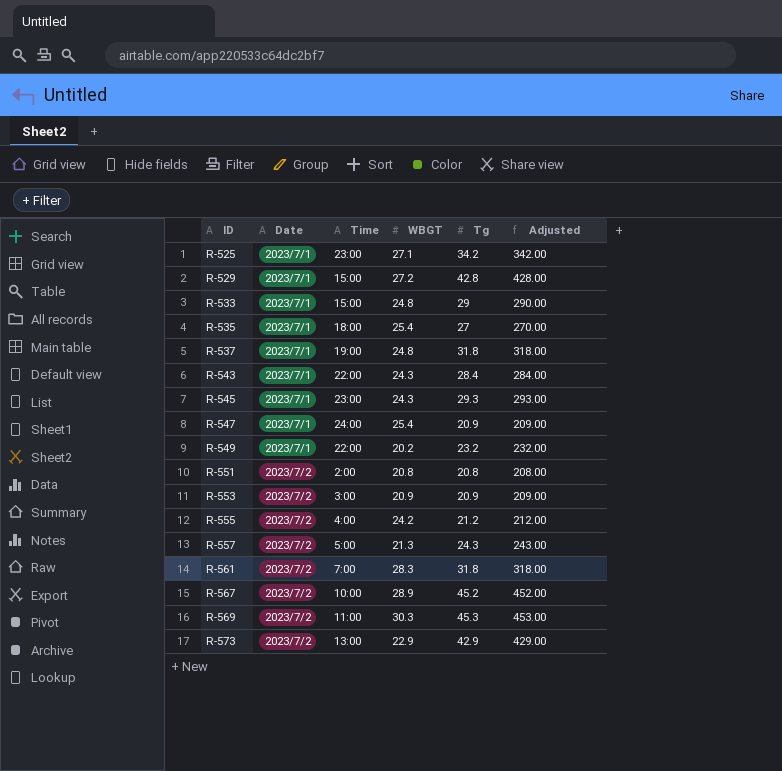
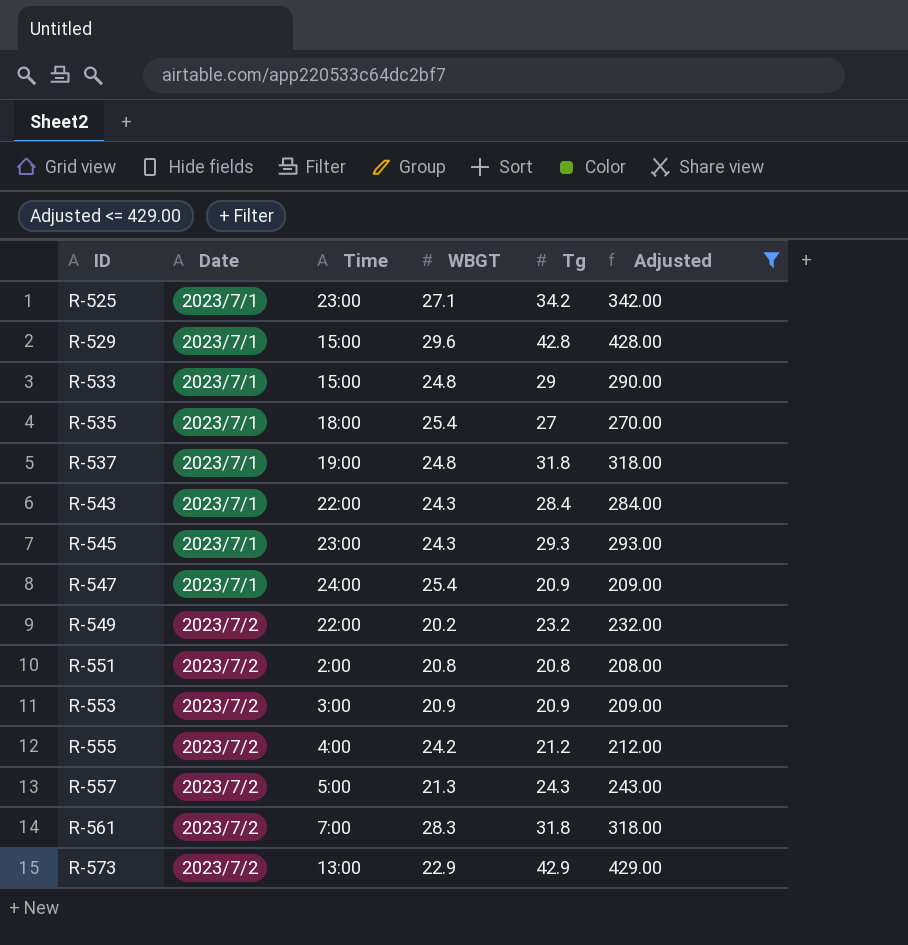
filter: none -> Adjusted <= 429.00
R-529 | WBGT: 27.2 -> 29.6
R-549 | Date: 2023/7/1 -> 2023/7/2

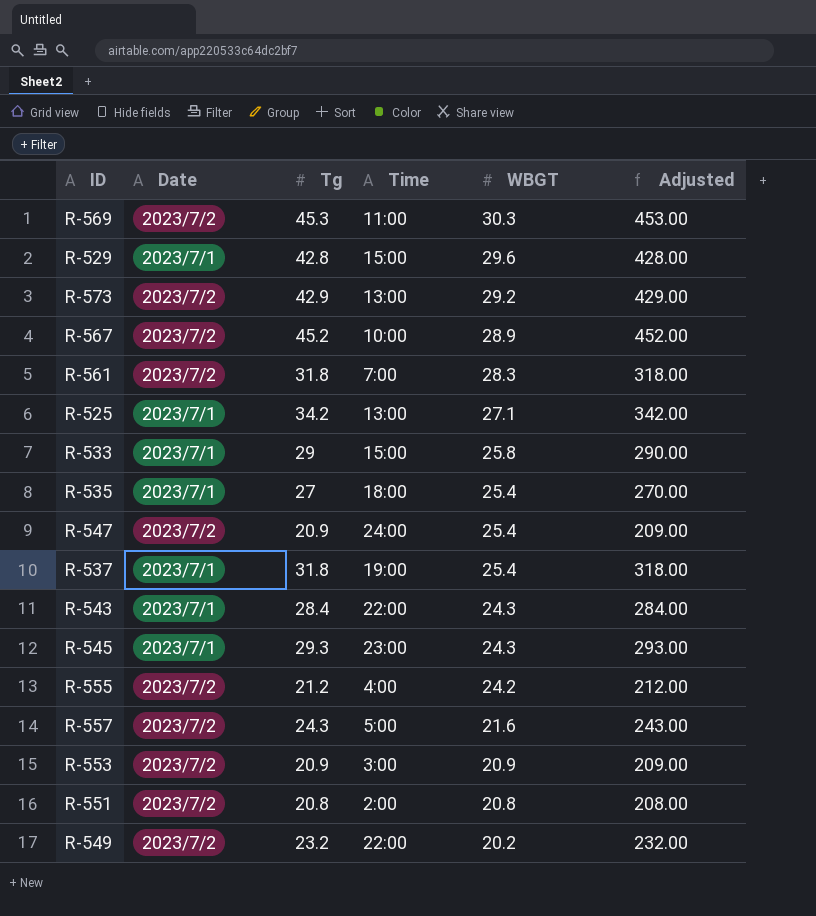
filter: Adjusted <= 429.00 -> none
row order: ID ascending -> WBGT descending
column Tg | position: 5 -> 3
R-573 | WBGT: 22.9 -> 29.2
R-525 | Time: 23:00 -> 13:00
R-533 | WBGT: 24.8 -> 25.8
R-547 | Date: 2023/7/1 -> 2023/7/2
R-537 | WBGT: 24.8 -> 25.4
R-557 | WBGT: 21.3 -> 21.6

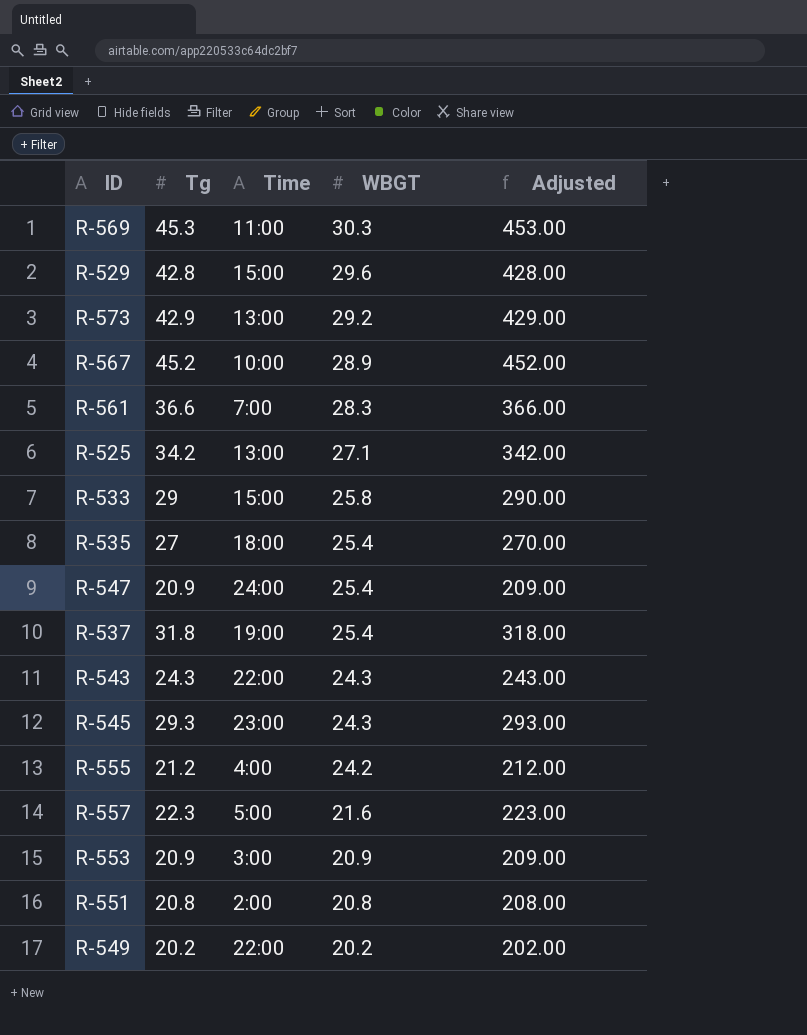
column Date | position: 2 -> none
R-561 | Tg: 31.8 -> 36.6
R-561 | Adjusted: 318.00 -> 366.00
R-543 | Tg: 28.4 -> 24.3
R-543 | Adjusted: 284.00 -> 243.00
R-557 | Tg: 24.3 -> 22.3
R-557 | Adjusted: 243.00 -> 223.00
R-549 | Tg: 23.2 -> 20.2
R-549 | Adjusted: 232.00 -> 202.00

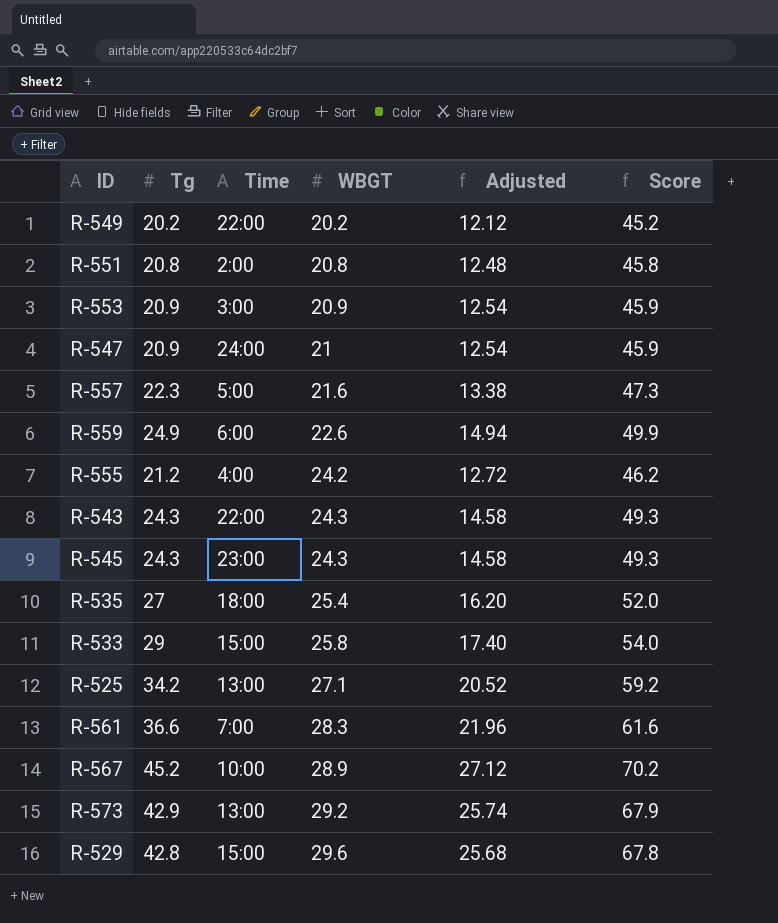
row order: WBGT descending -> WBGT ascending
column Adjusted | formula: [Tg] * 10 -> [Tg] * 0.6
column Score | formula: none -> [Tg] + 25
row R-569: 45.3 | 11:00 | 30.3 | 453.00 -> none
row R-537: 31.8 | 19:00 | 25.4 | 318.00 -> none
R-547 | WBGT: 25.4 -> 21
row R-559: none -> 24.9 | 6:00 | 22.6 | 14.94 | 49.9
R-545 | Tg: 29.3 -> 24.3

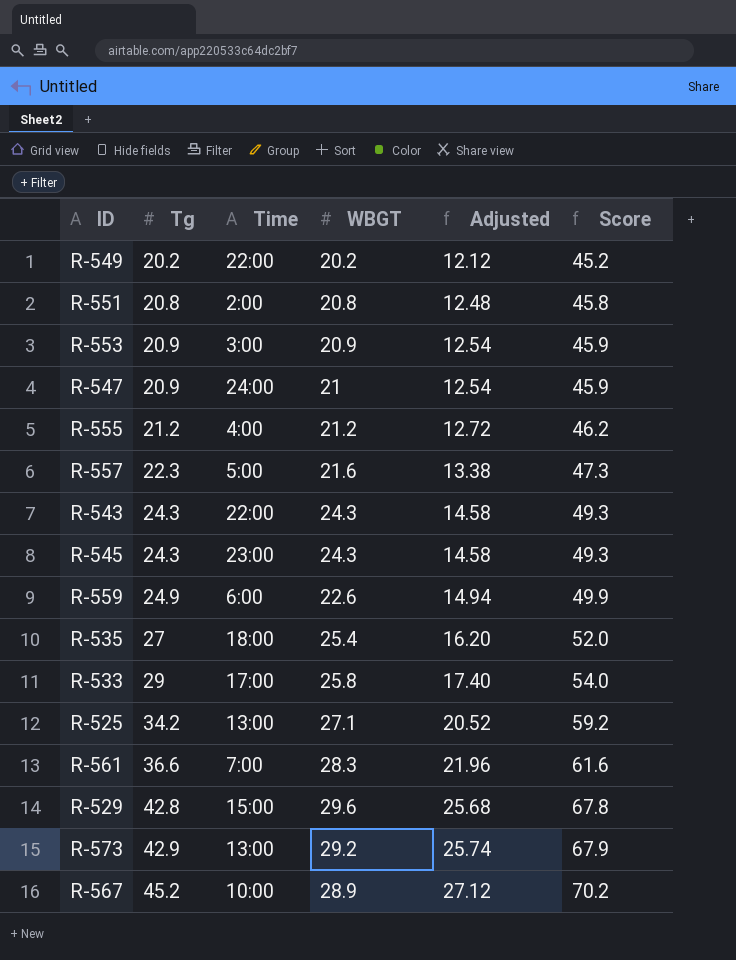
row order: WBGT ascending -> Tg ascending
R-555 | WBGT: 24.2 -> 21.2
R-533 | Time: 15:00 -> 17:00

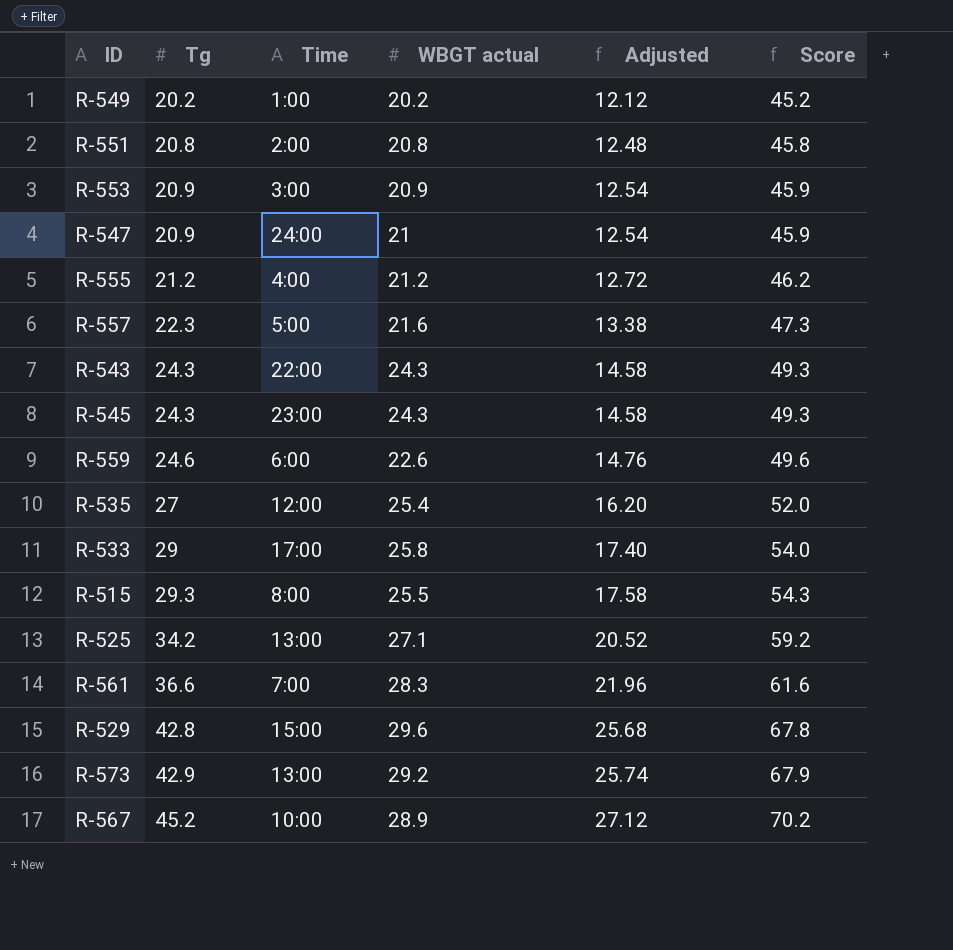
column name: WBGT -> WBGT actual
R-549 | Time: 22:00 -> 1:00
R-559 | Tg: 24.9 -> 24.6
R-559 | Adjusted: 14.94 -> 14.76
R-559 | Score: 49.9 -> 49.6
R-535 | Time: 18:00 -> 12:00
row R-515: none -> 29.3 | 8:00 | 25.5 | 17.58 | 54.3

